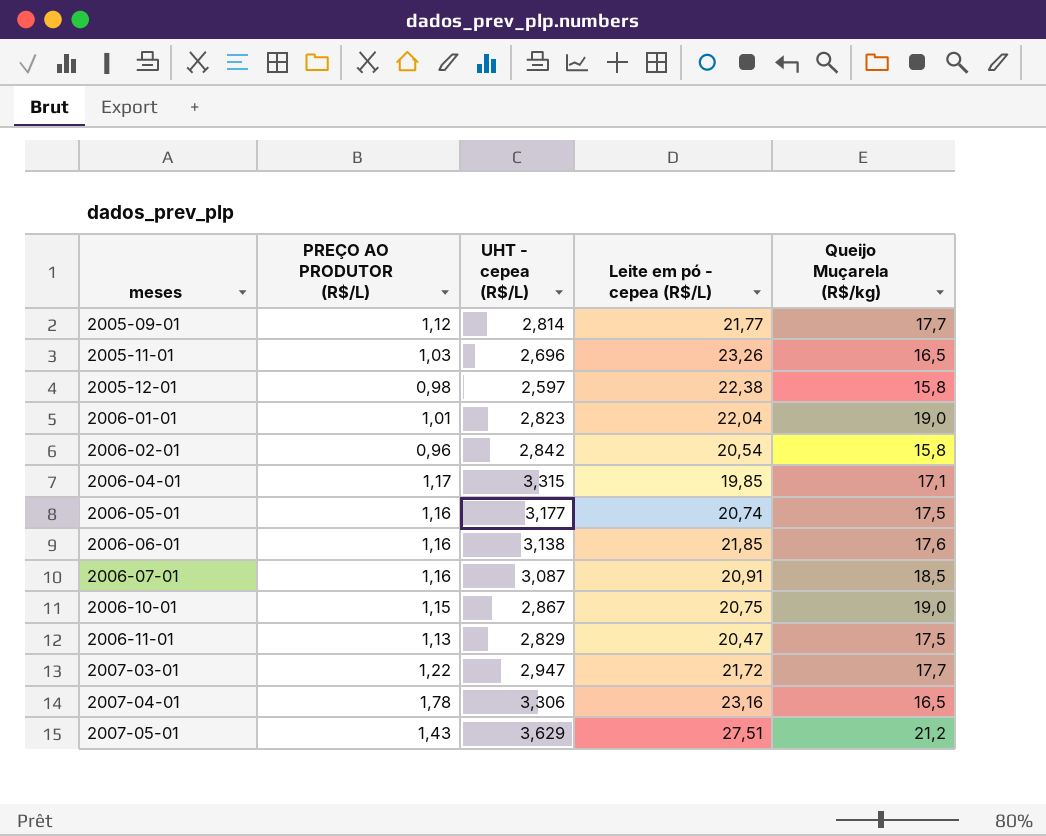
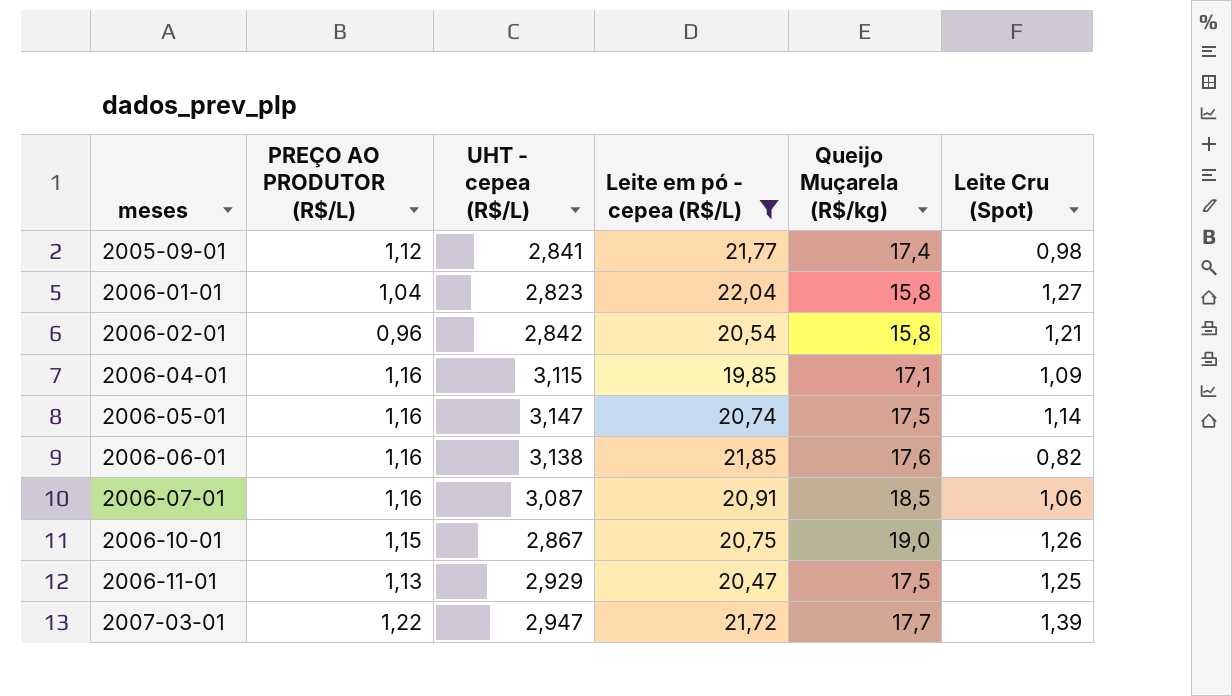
filter: none -> Leite em pó - cepea (R$/L) <= 22,04
column Leite Cru (Spot) | position: none -> 6
2005-09-01 | UHT - cepea (R$/L): 2,814 -> 2,841
2005-09-01 | Queijo Muçarela (R$/kg): 17,7 -> 17,4
2006-01-01 | PREÇO AO PRODUTOR (R$/L): 1,01 -> 1,04
2006-01-01 | Queijo Muçarela (R$/kg): 19,0 -> 15,8
2006-04-01 | PREÇO AO PRODUTOR (R$/L): 1,17 -> 1,16
2006-04-01 | UHT - cepea (R$/L): 3,315 -> 3,115
2006-05-01 | UHT - cepea (R$/L): 3,177 -> 3,147
2006-11-01 | UHT - cepea (R$/L): 2,829 -> 2,929

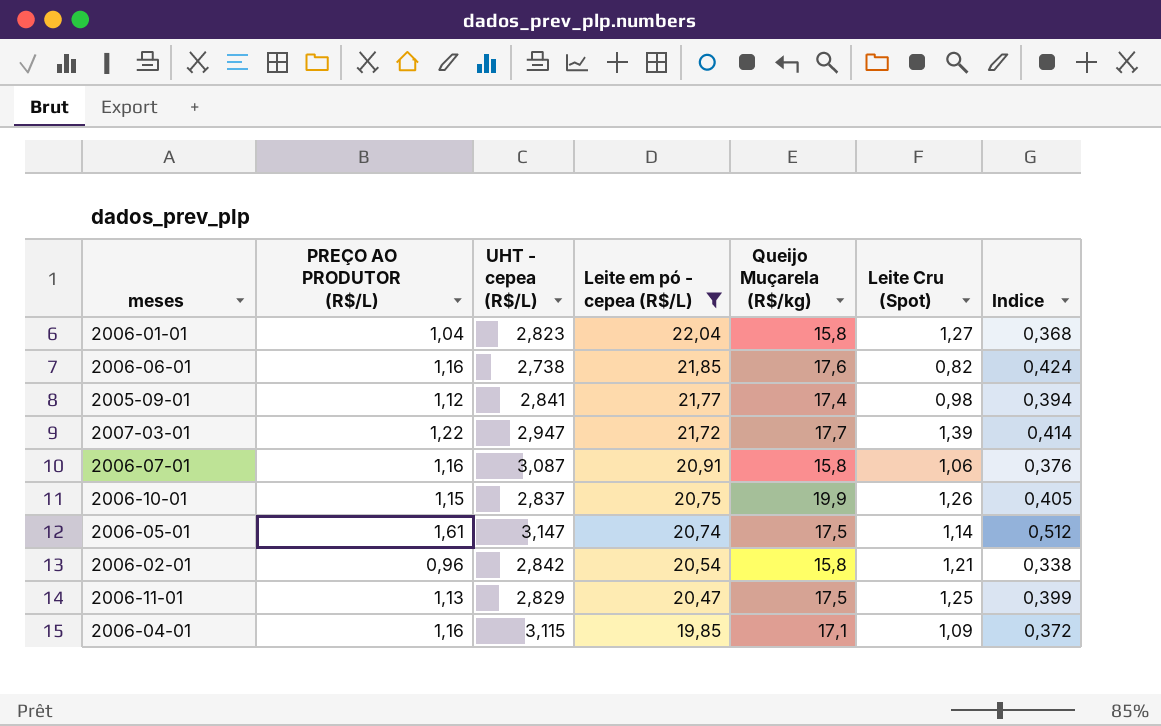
row order: meses ascending -> Leite em pó - cepea (R$/L) descending
column Indice | formula: none -> [PREÇO AO PRODUTOR (R$/L)] / [UHT - cepea (R$/L)]
2006-06-01 | UHT - cepea (R$/L): 3,138 -> 2,738
2006-07-01 | Queijo Muçarela (R$/kg): 18,5 -> 15,8
2006-10-01 | UHT - cepea (R$/L): 2,867 -> 2,837
2006-10-01 | Queijo Muçarela (R$/kg): 19,0 -> 19,9
2006-05-01 | PREÇO AO PRODUTOR (R$/L): 1,16 -> 1,61
2006-11-01 | UHT - cepea (R$/L): 2,929 -> 2,829

